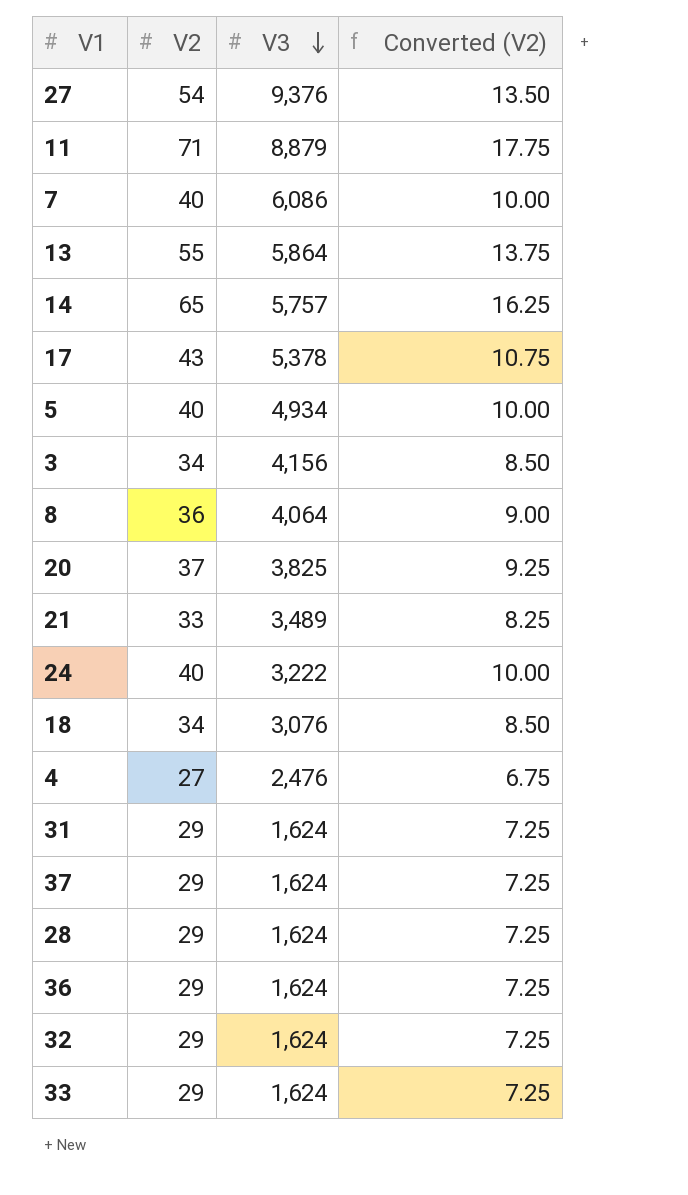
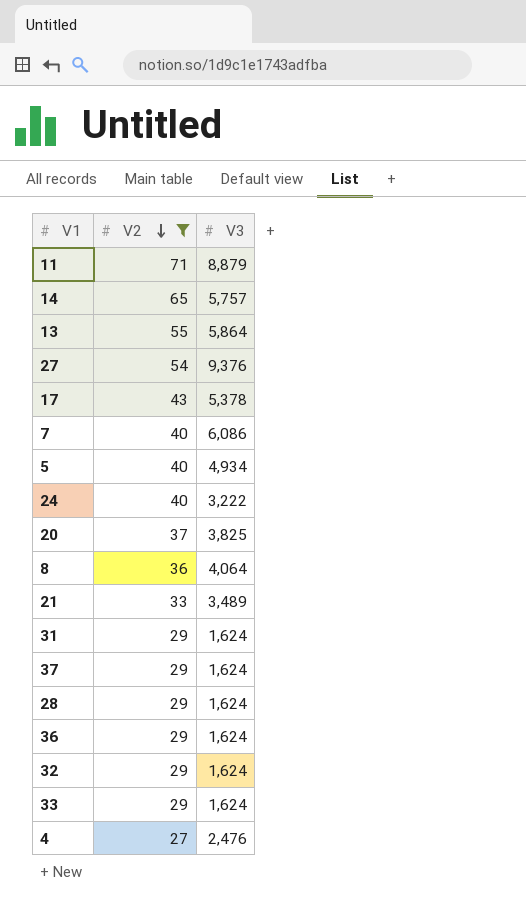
filter: none -> V2 != 34
row order: V3 descending -> V2 descending
column Converted (V2) | formula: [V2] * 0.25 -> none

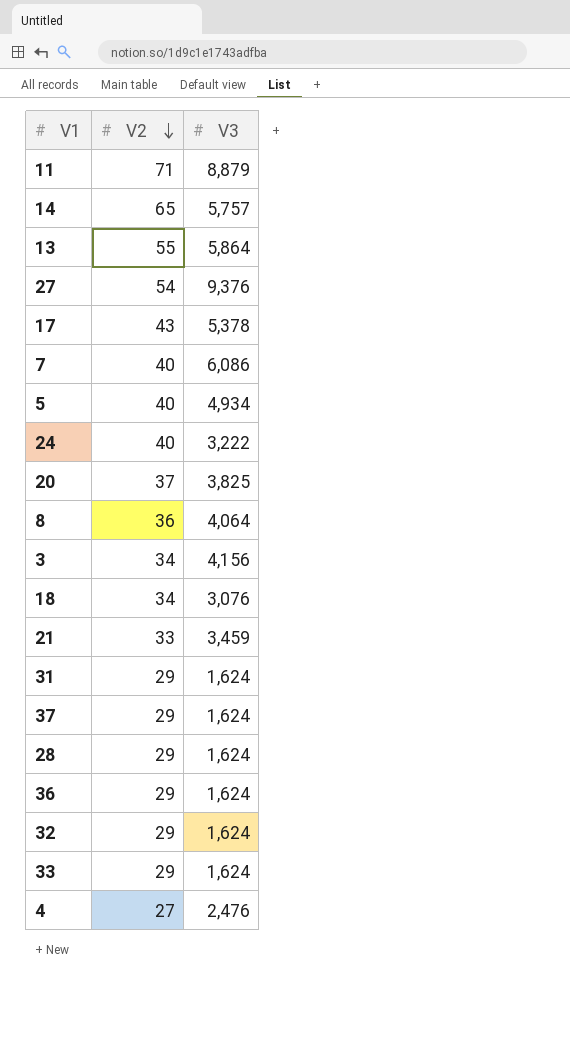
filter: V2 != 34 -> none
21 | V3: 3,489 -> 3,459

